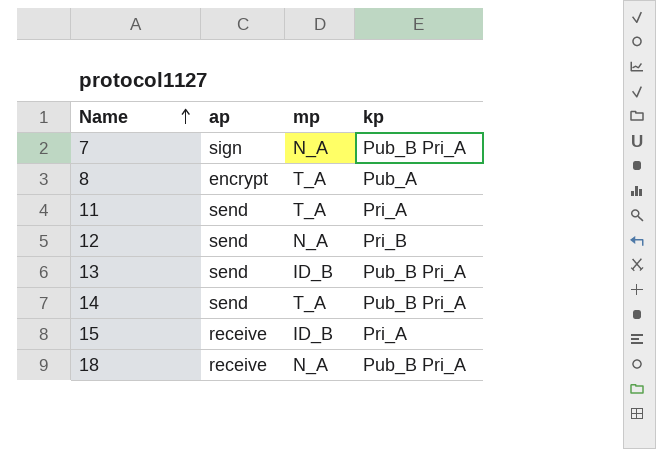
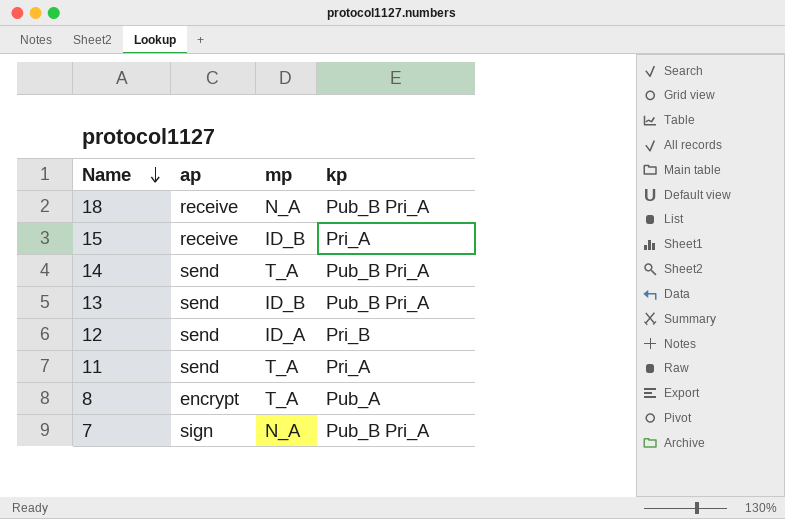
row order: Name ascending -> Name descending
12 | mp: N_A -> ID_A

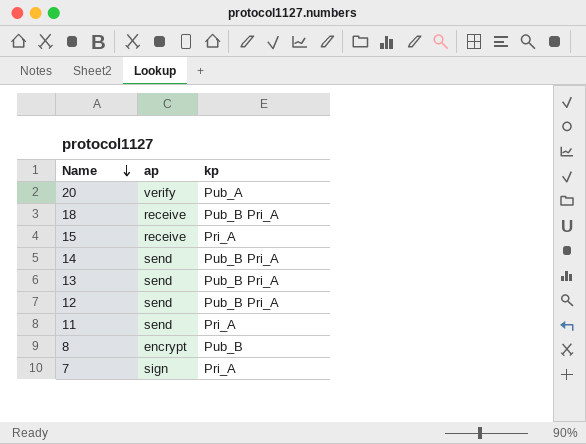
column mp | position: 3 -> none
row 20: none -> verify | Pub_A
12 | kp: Pri_B -> Pub_B Pri_A
8 | kp: Pub_A -> Pub_B
7 | kp: Pub_B Pri_A -> Pri_A

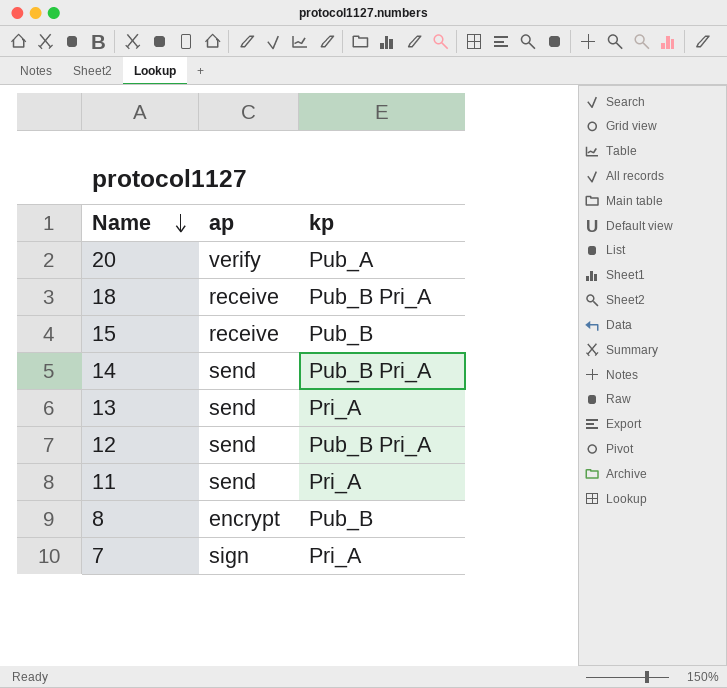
15 | kp: Pri_A -> Pub_B
13 | kp: Pub_B Pri_A -> Pri_A

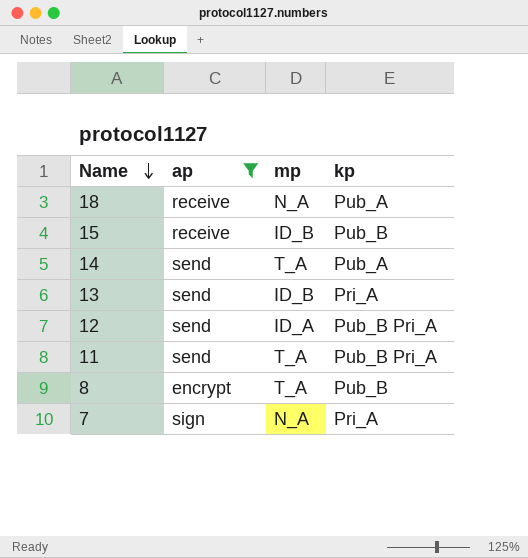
filter: none -> ap != verify
column mp | position: none -> 3
18 | kp: Pub_B Pri_A -> Pub_A
14 | kp: Pub_B Pri_A -> Pub_A
11 | kp: Pri_A -> Pub_B Pri_A

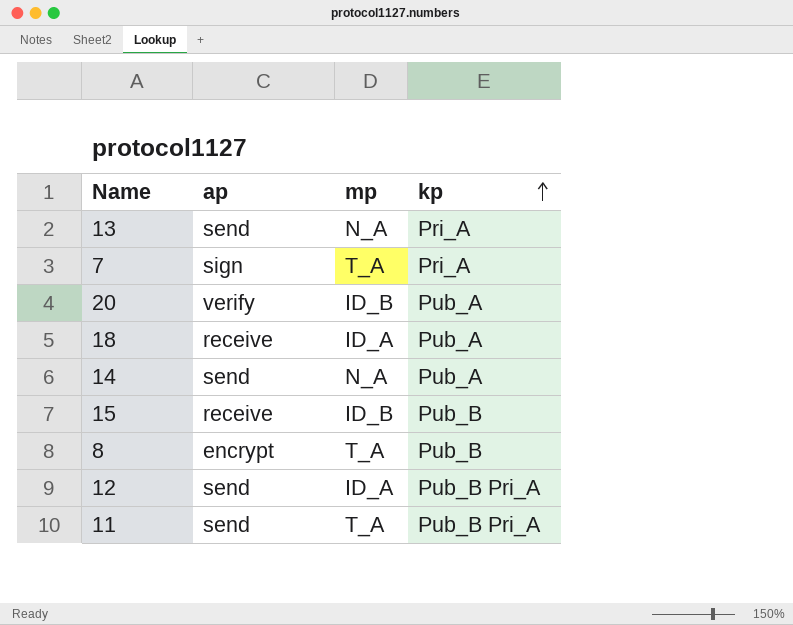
filter: ap != verify -> none
row order: Name descending -> kp ascending
13 | mp: ID_B -> N_A
7 | mp: N_A -> T_A
18 | mp: N_A -> ID_A
14 | mp: T_A -> N_A

